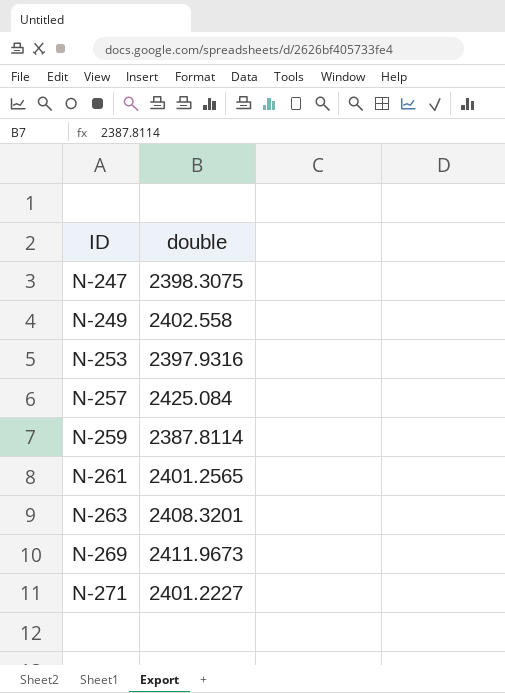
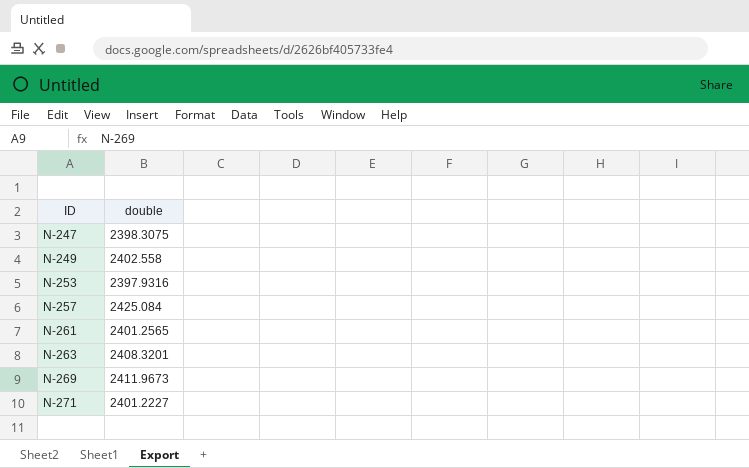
row N-259: 2387.8114 -> none

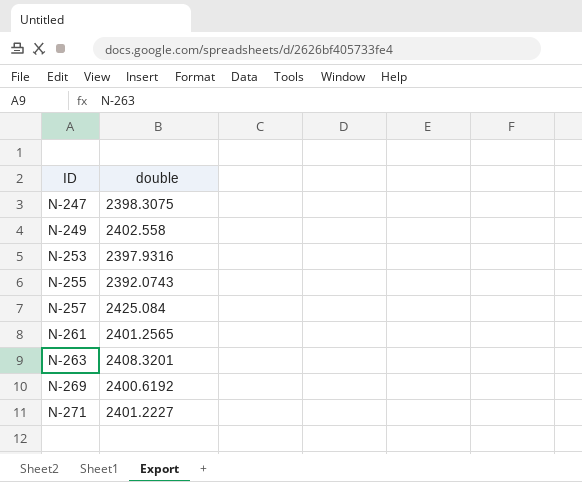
row N-255: none -> 2392.0743
N-269 | double: 2411.9673 -> 2400.6192

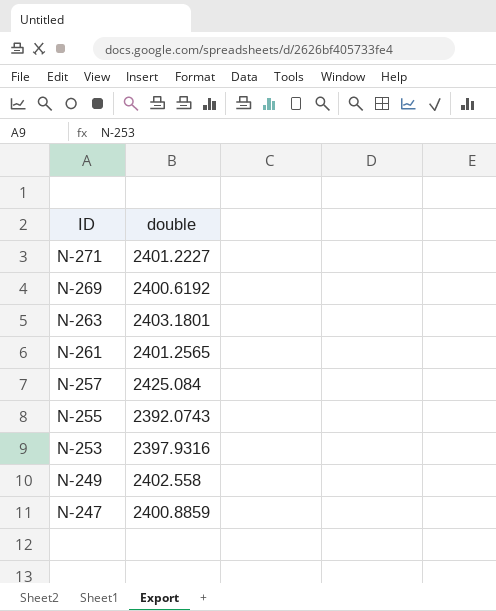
row order: ID ascending -> ID descending
N-263 | double: 2408.3201 -> 2403.1801
N-247 | double: 2398.3075 -> 2400.8859

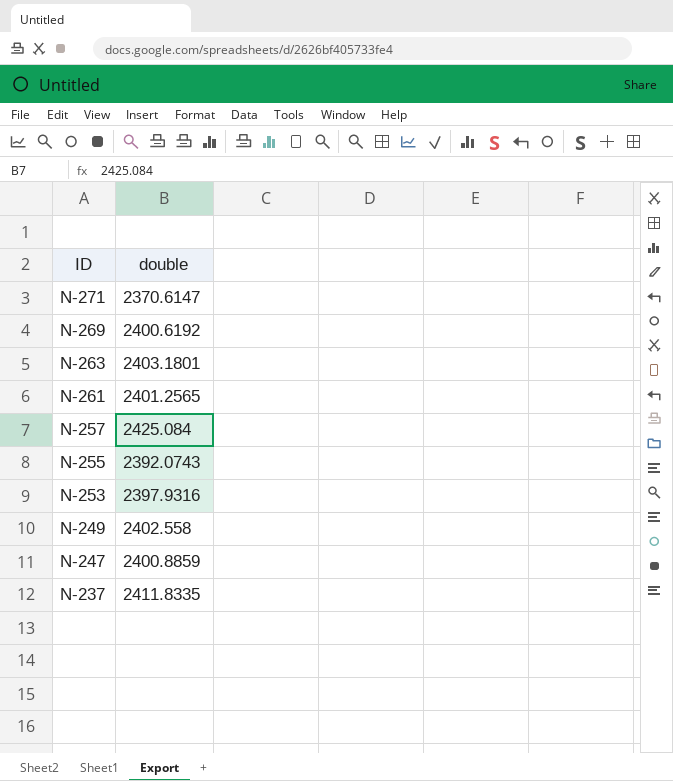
N-271 | double: 2401.2227 -> 2370.6147
row N-237: none -> 2411.8335

